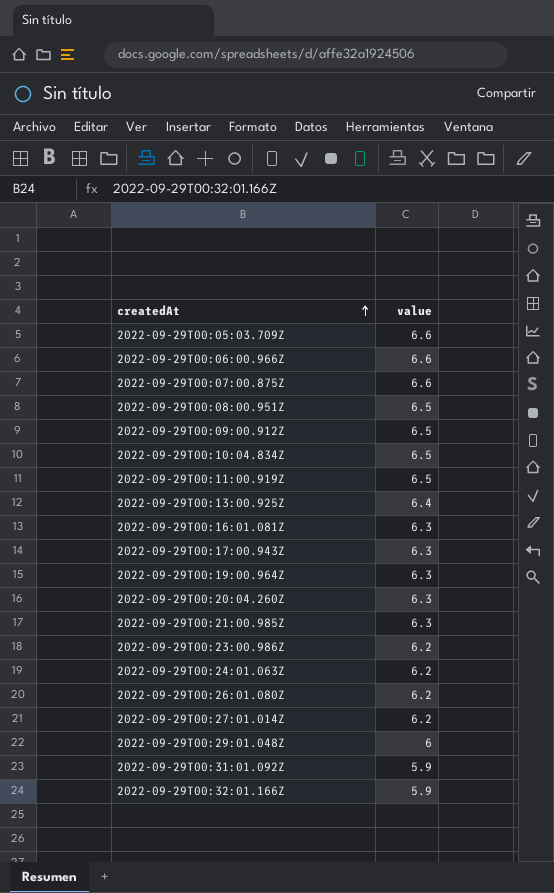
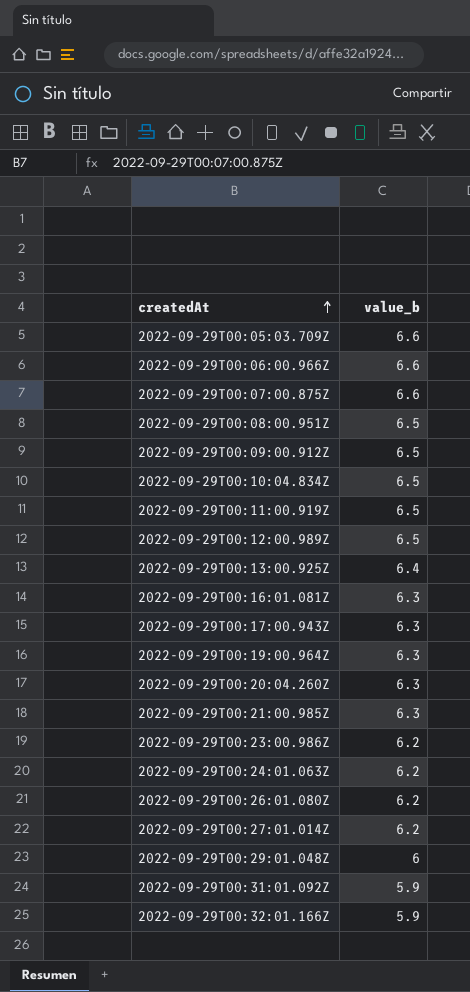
column name: value -> value_b
row 2022-09-29T00:12:00.989Z: none -> 6.5

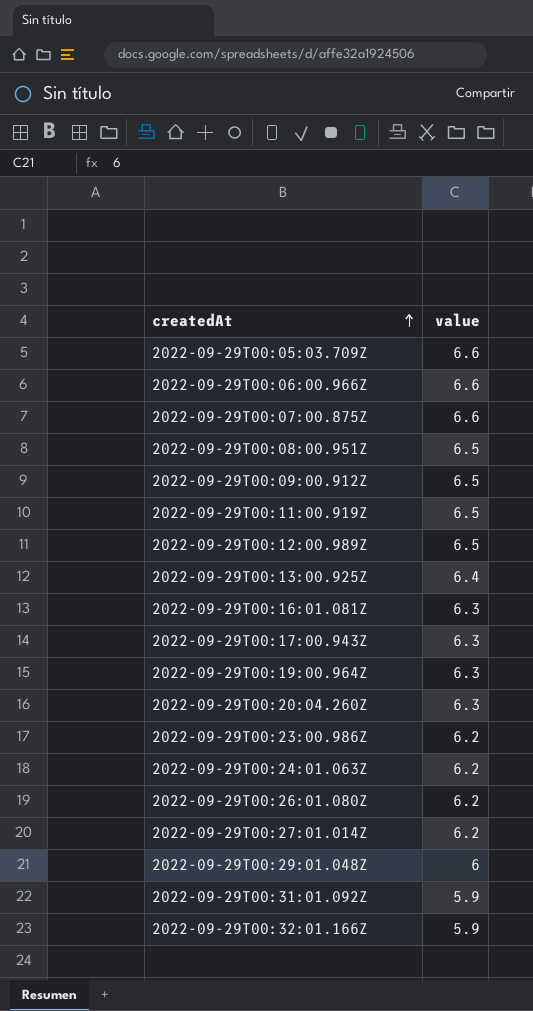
column name: value_b -> value
row 2022-09-29T00:10:04.834Z: 6.5 -> none
row 2022-09-29T00:21:00.985Z: 6.3 -> none

